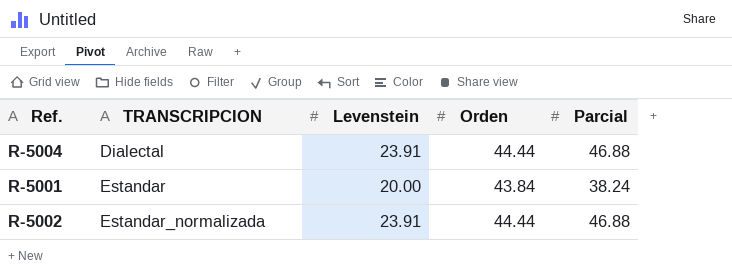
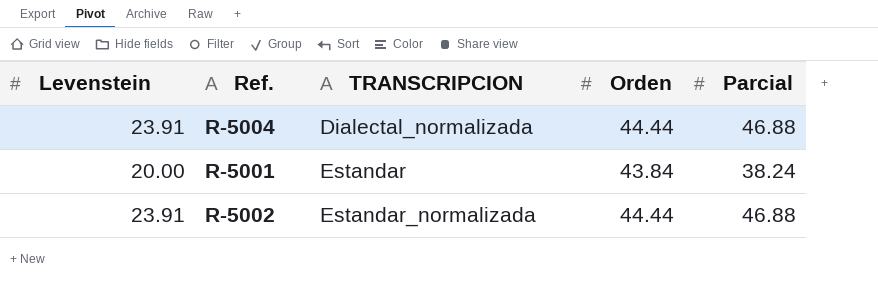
column Levenstein | position: 3 -> 1
R-5004 | TRANSCRIPCION: Dialectal -> Dialectal_normalizada

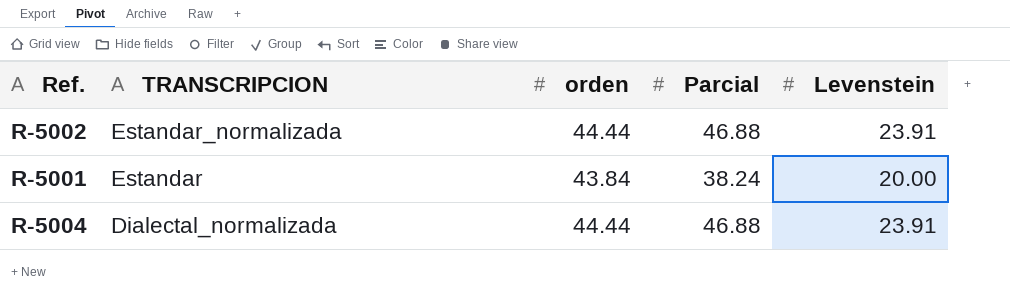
row order: TRANSCRIPCION ascending -> TRANSCRIPCION descending
column name: Orden -> orden
column Levenstein | position: 1 -> 5

